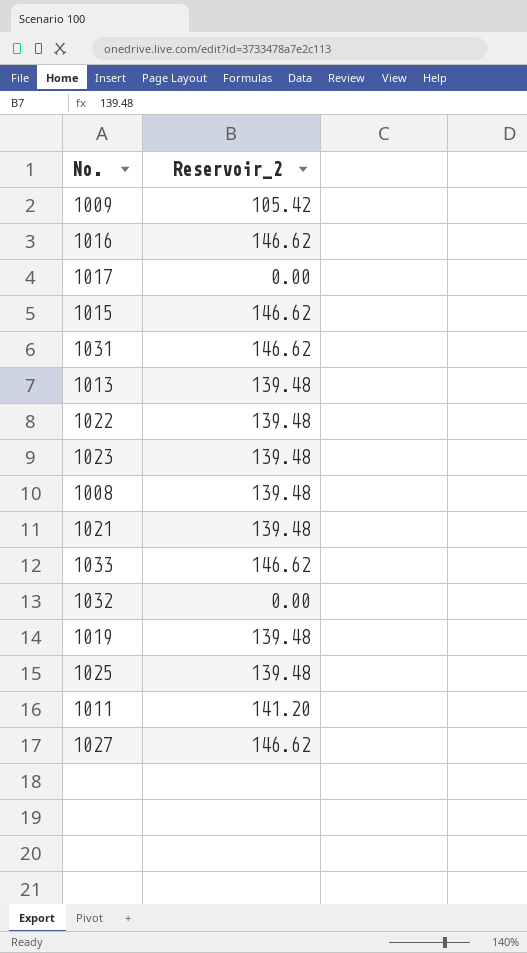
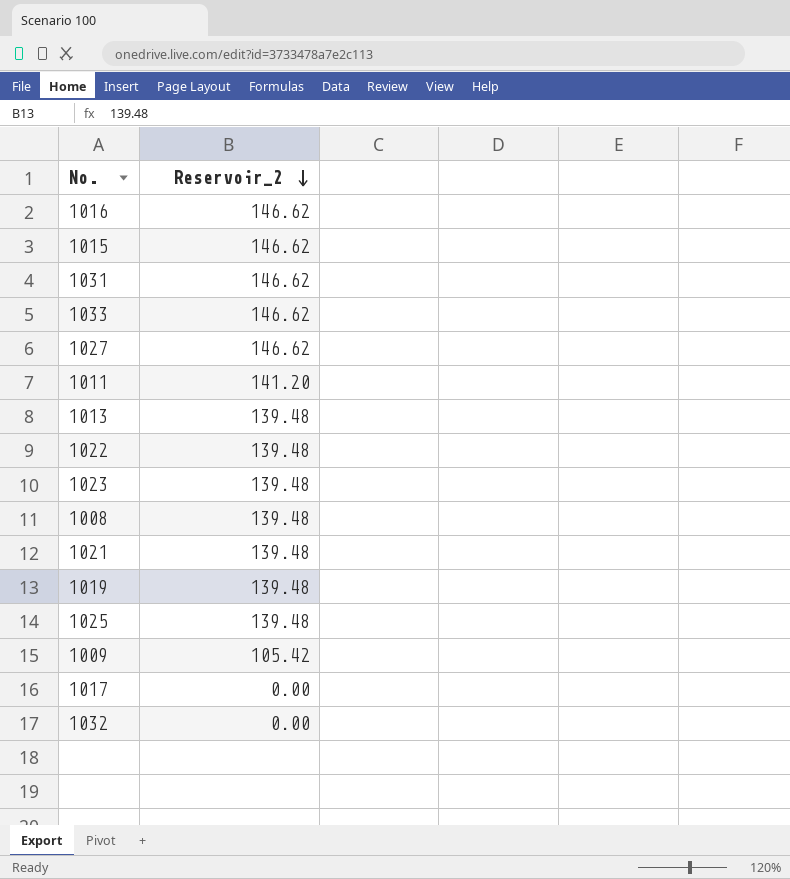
row order: none -> Reservoir_2 descending

